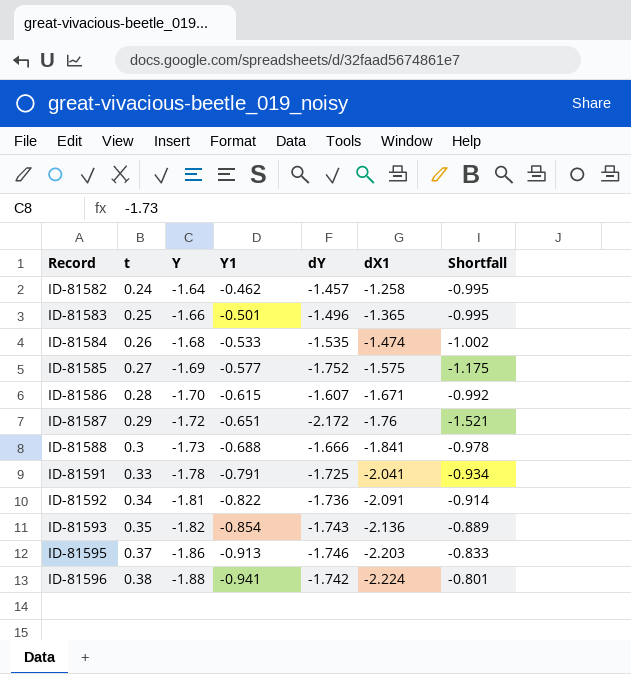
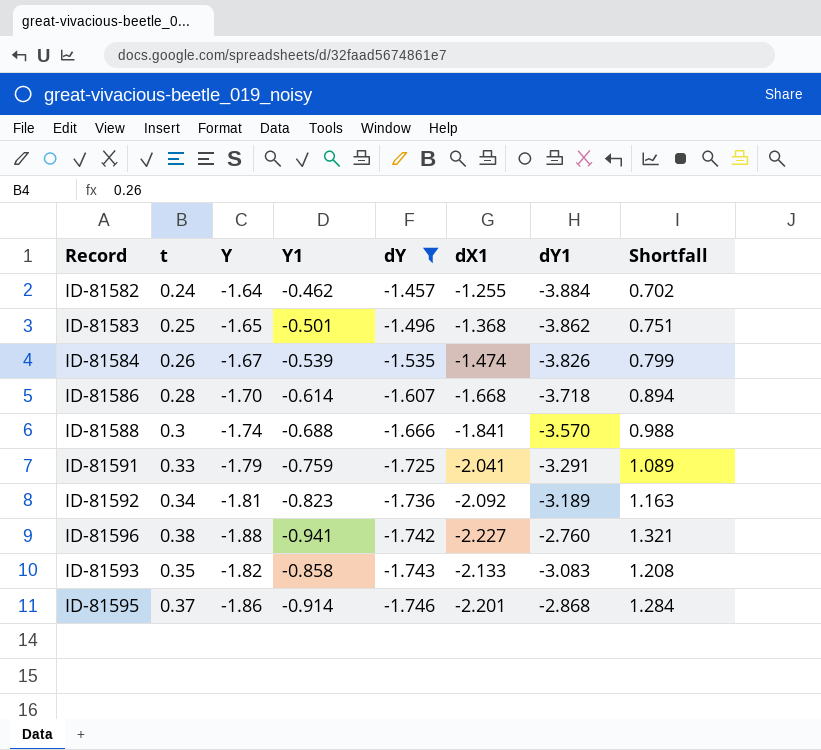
filter: none -> dY >= -1.746
row order: Record ascending -> dY descending
column dY1 | position: none -> 7
column Shortfall | formula: [dY] - [Y1] -> [t] - [Y1]
ID-81582 | dX1: -1.258 -> -1.255
ID-81583 | Y: -1.66 -> -1.65
ID-81583 | dX1: -1.365 -> -1.368
ID-81584 | Y: -1.68 -> -1.67
ID-81584 | Y1: -0.533 -> -0.539
ID-81586 | Y1: -0.615 -> -0.614
ID-81586 | dX1: -1.671 -> -1.668
ID-81588 | Y: -1.73 -> -1.74
ID-81591 | Y: -1.78 -> -1.79
ID-81591 | Y1: -0.791 -> -0.759
ID-81592 | Y1: -0.822 -> -0.823
ID-81592 | dX1: -2.091 -> -2.092
ID-81596 | dX1: -2.224 -> -2.227
ID-81593 | Y1: -0.854 -> -0.858
ID-81593 | dX1: -2.136 -> -2.133
ID-81595 | Y1: -0.913 -> -0.914
ID-81595 | dX1: -2.203 -> -2.201

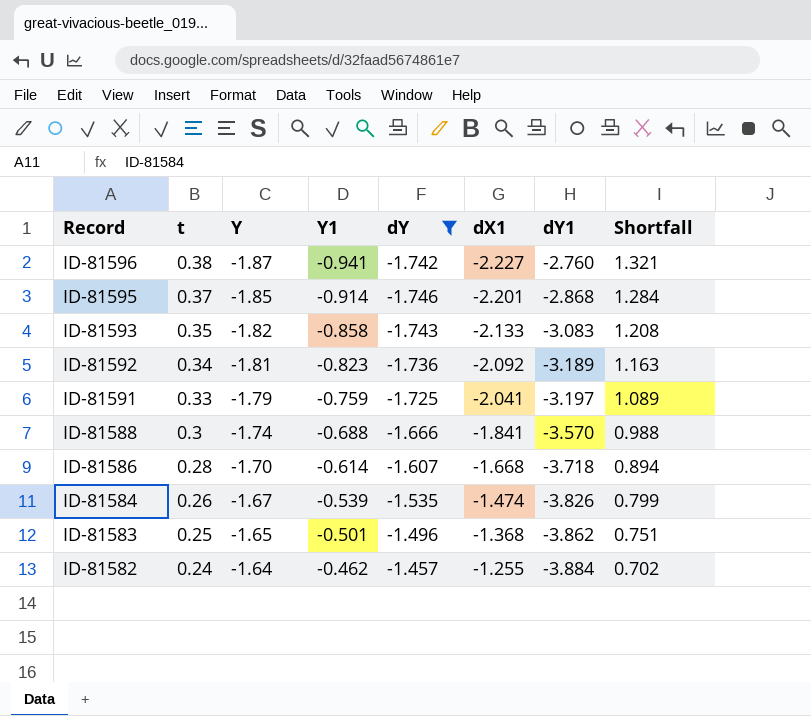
row order: dY descending -> Record descending
ID-81596 | Y: -1.88 -> -1.87
ID-81595 | Y: -1.86 -> -1.85
ID-81591 | dY1: -3.291 -> -3.197

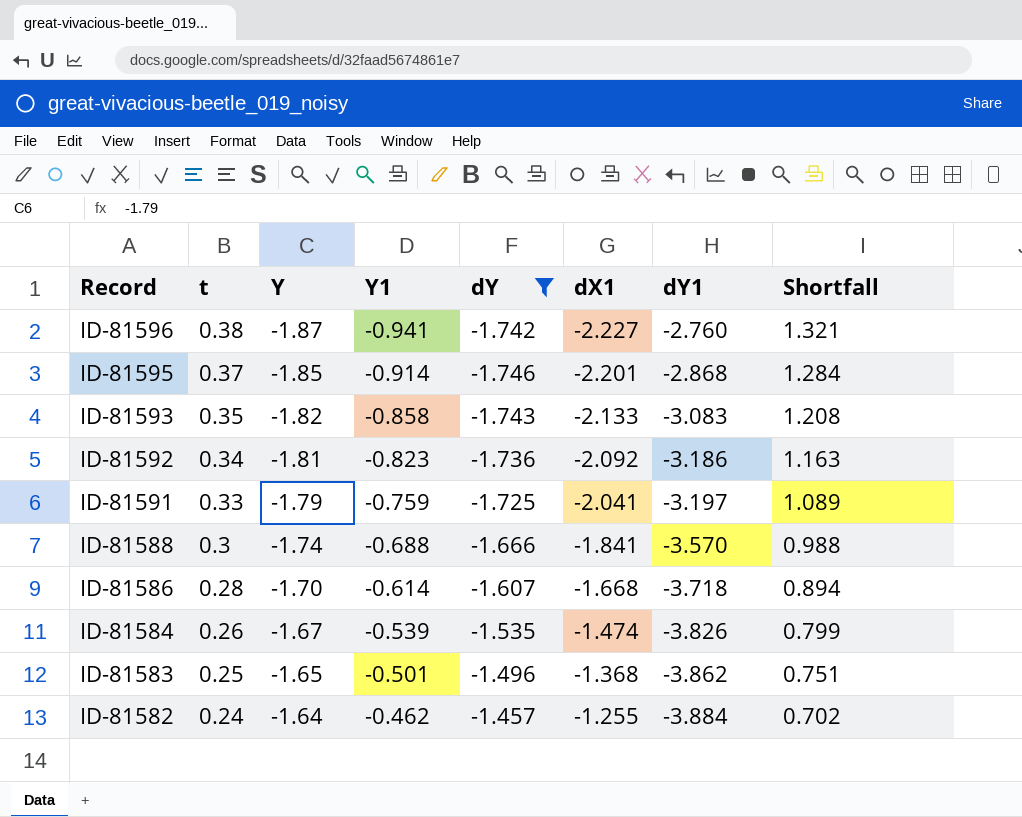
ID-81592 | dY1: -3.189 -> -3.186

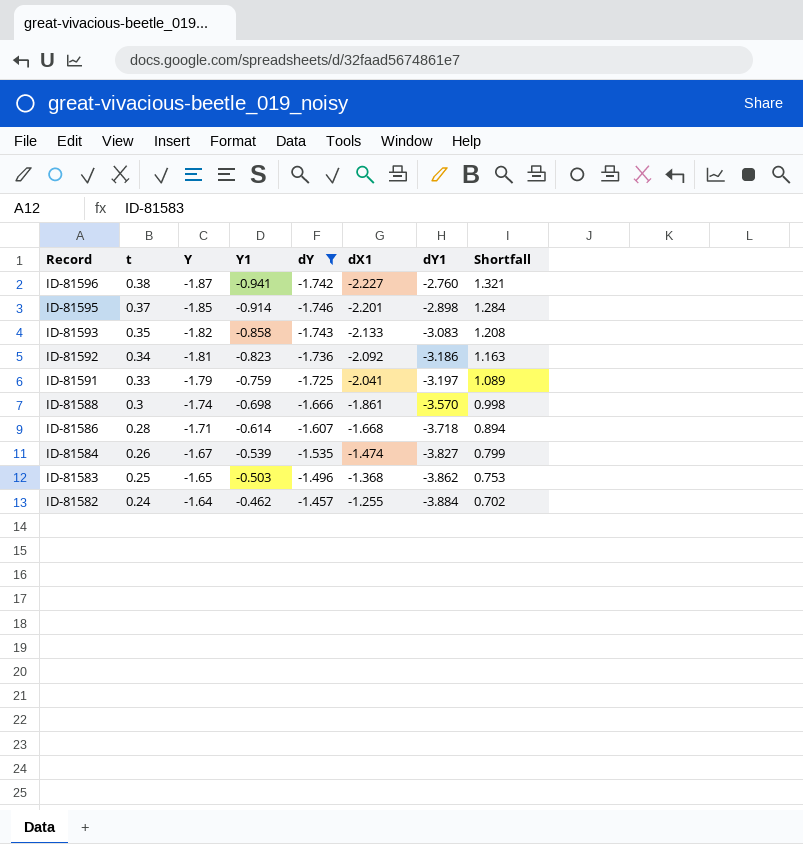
ID-81595 | dY1: -2.868 -> -2.898
ID-81588 | Y1: -0.688 -> -0.698
ID-81588 | dX1: -1.841 -> -1.861
ID-81588 | Shortfall: 0.988 -> 0.998
ID-81586 | Y: -1.70 -> -1.71
ID-81584 | dY1: -3.826 -> -3.827
ID-81583 | Y1: -0.501 -> -0.503
ID-81583 | Shortfall: 0.751 -> 0.753

